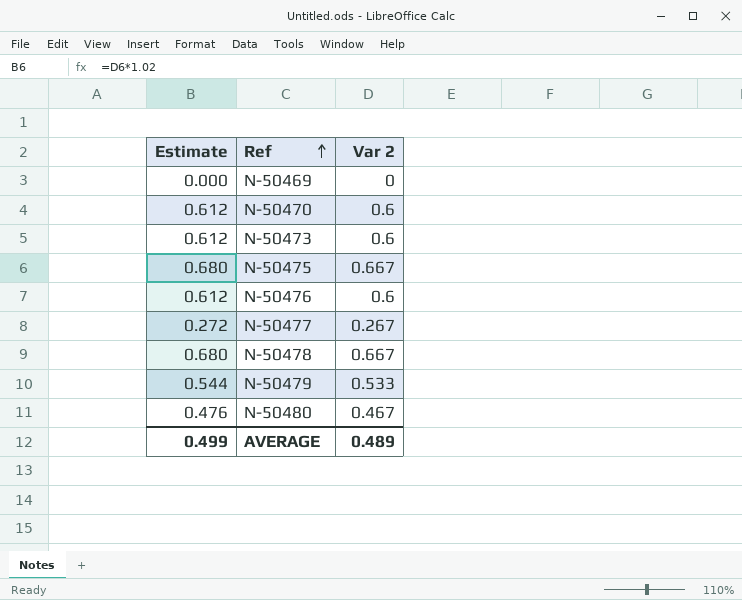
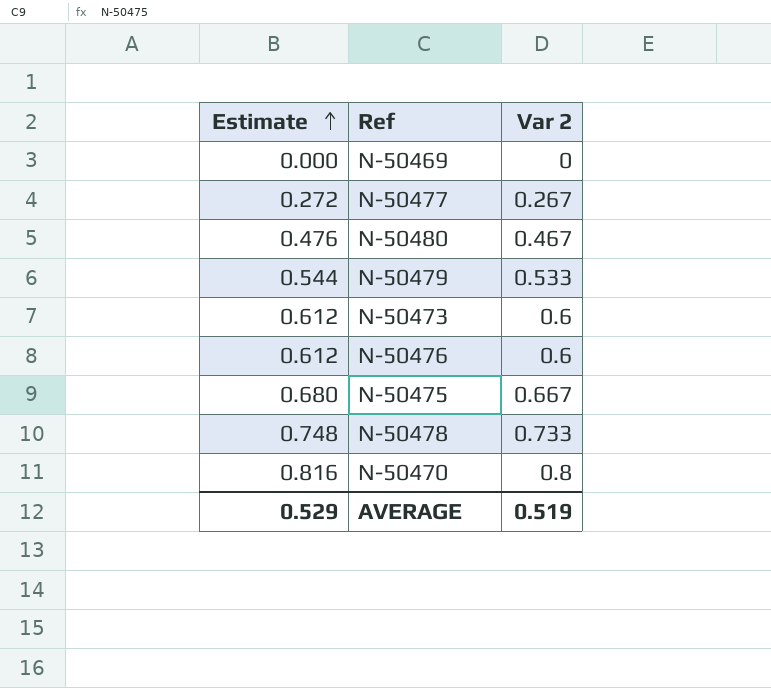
row order: Ref ascending -> Estimate ascending
N-50478 | Estimate: 0.680 -> 0.748
N-50478 | Var 2: 0.667 -> 0.733
N-50470 | Estimate: 0.612 -> 0.816
N-50470 | Var 2: 0.6 -> 0.8
AVERAGE | Estimate: 0.499 -> 0.529
AVERAGE | Var 2: 0.489 -> 0.519

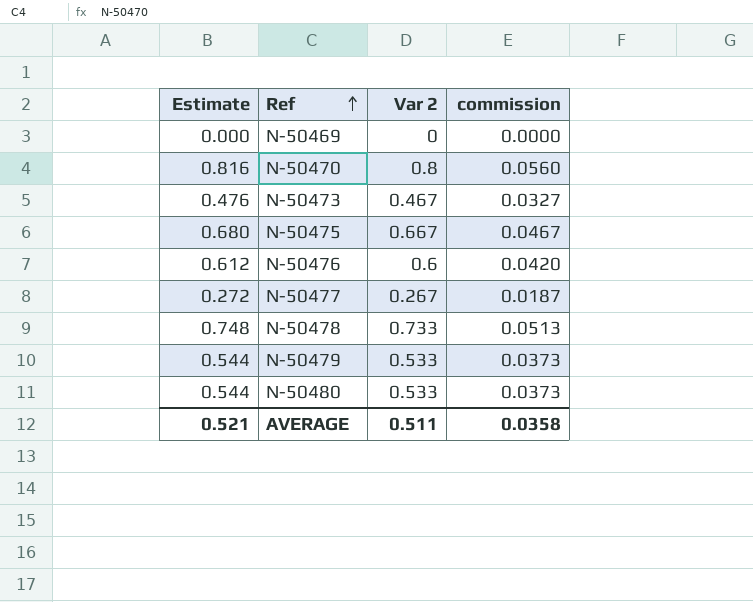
row order: Estimate ascending -> Ref ascending
column commission | formula: none -> [Var 2] * 0.07
N-50473 | Estimate: 0.612 -> 0.476
N-50473 | Var 2: 0.6 -> 0.467
N-50480 | Estimate: 0.476 -> 0.544
N-50480 | Var 2: 0.467 -> 0.533
AVERAGE | Estimate: 0.529 -> 0.521
AVERAGE | Var 2: 0.519 -> 0.511

